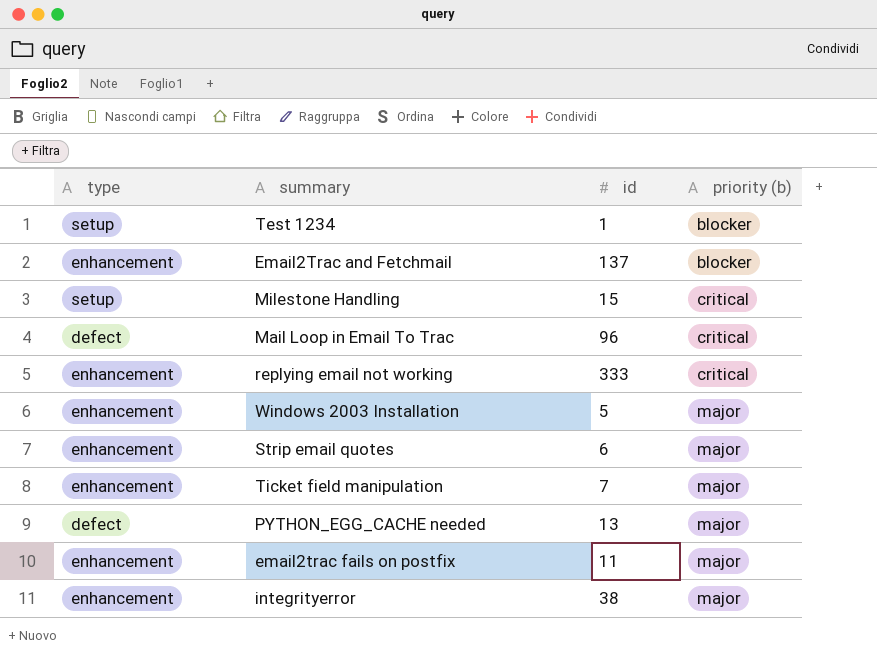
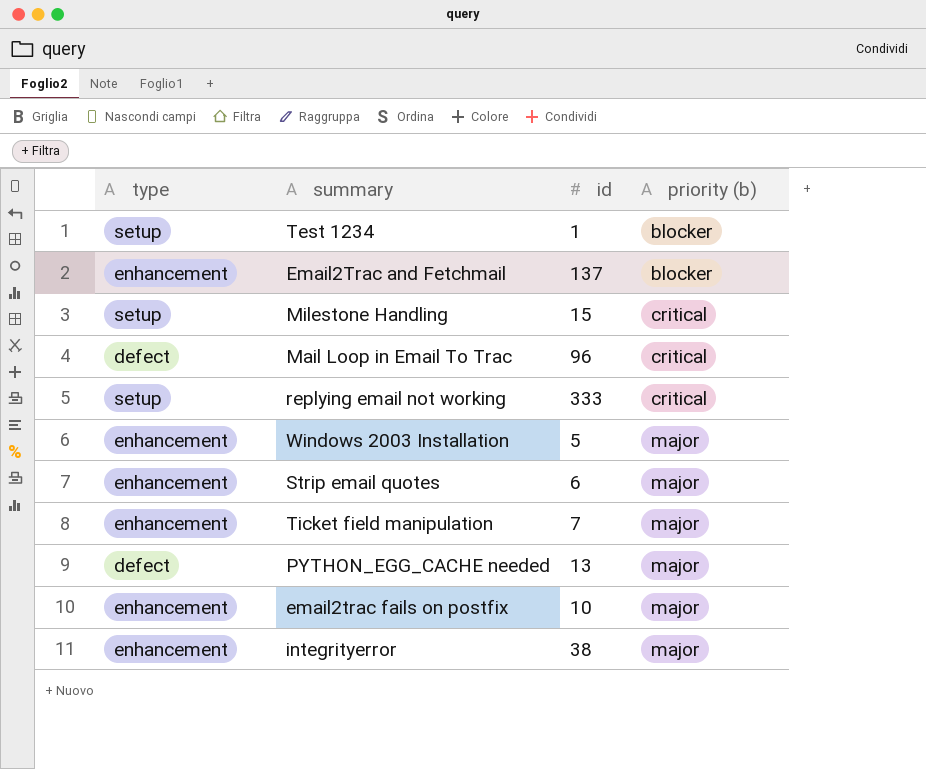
replying email not working | type: enhancement -> setup
email2trac fails on postfix | id: 11 -> 10

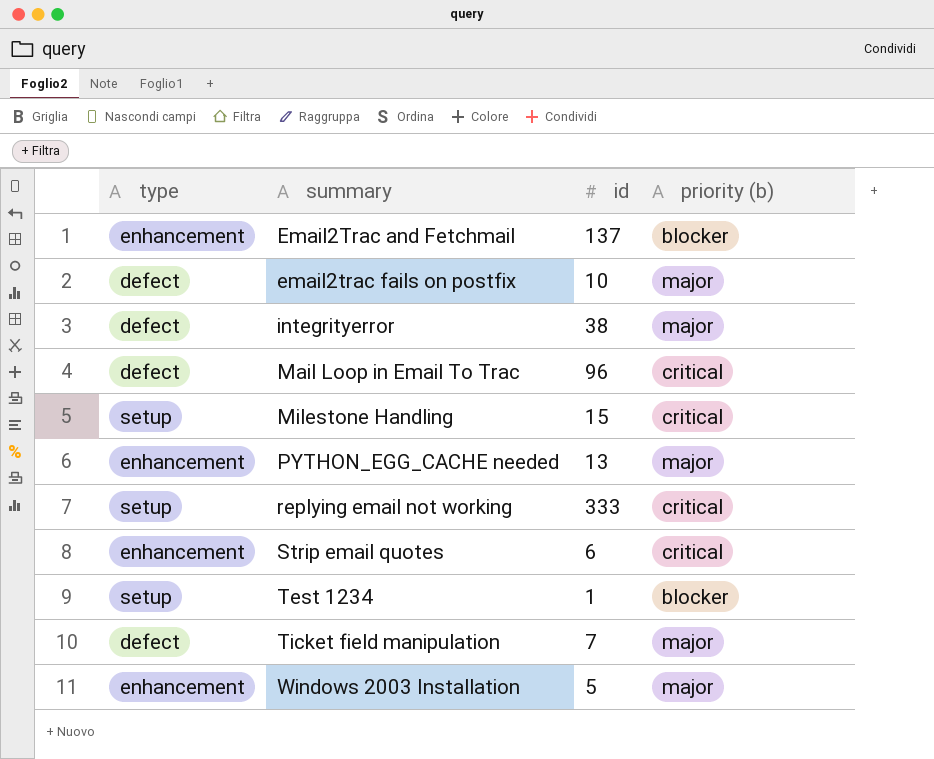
row order: priority (b) ascending -> summary ascending
email2trac fails on postfix | type: enhancement -> defect
integrityerror | type: enhancement -> defect
PYTHON_EGG_CACHE needed | type: defect -> enhancement
Strip email quotes | priority (b): major -> critical
Ticket field manipulation | type: enhancement -> defect

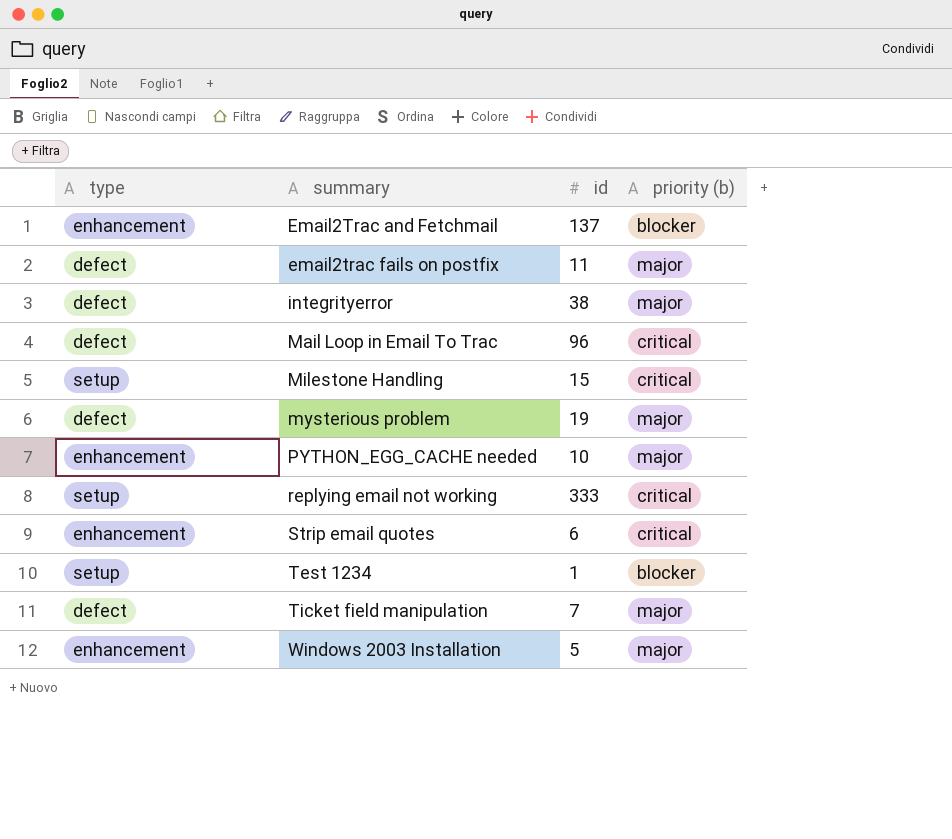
email2trac fails on postfix | id: 10 -> 11
row mysterious problem: none -> defect | 19 | major
PYTHON_EGG_CACHE needed | id: 13 -> 10

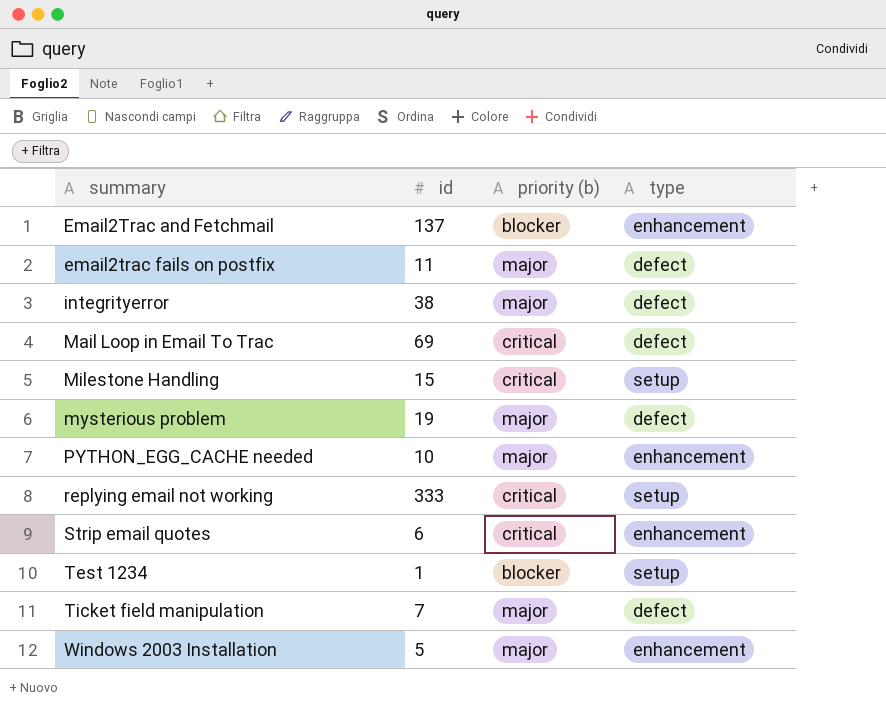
column type | position: 1 -> 4
Mail Loop in Email To Trac | id: 96 -> 69

